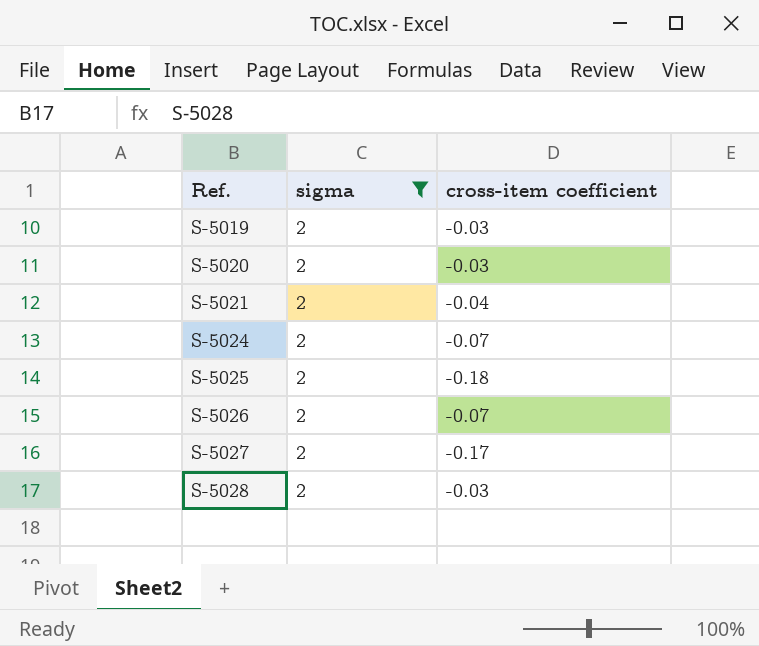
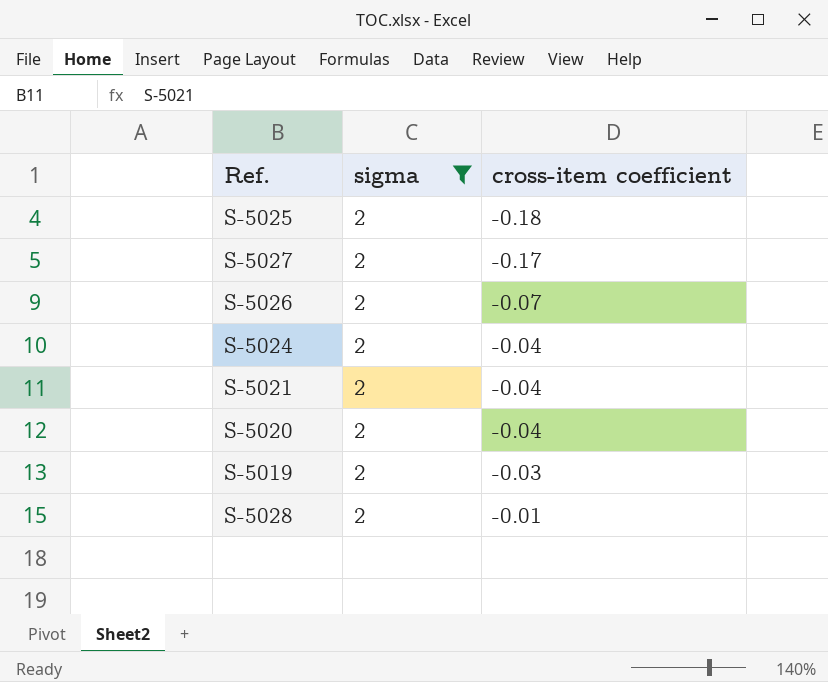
row order: Ref. ascending -> cross-item coefficient ascending
S-5024 | cross-item coefficient: -0.07 -> -0.04
S-5020 | cross-item coefficient: -0.03 -> -0.04
S-5028 | cross-item coefficient: -0.03 -> -0.01

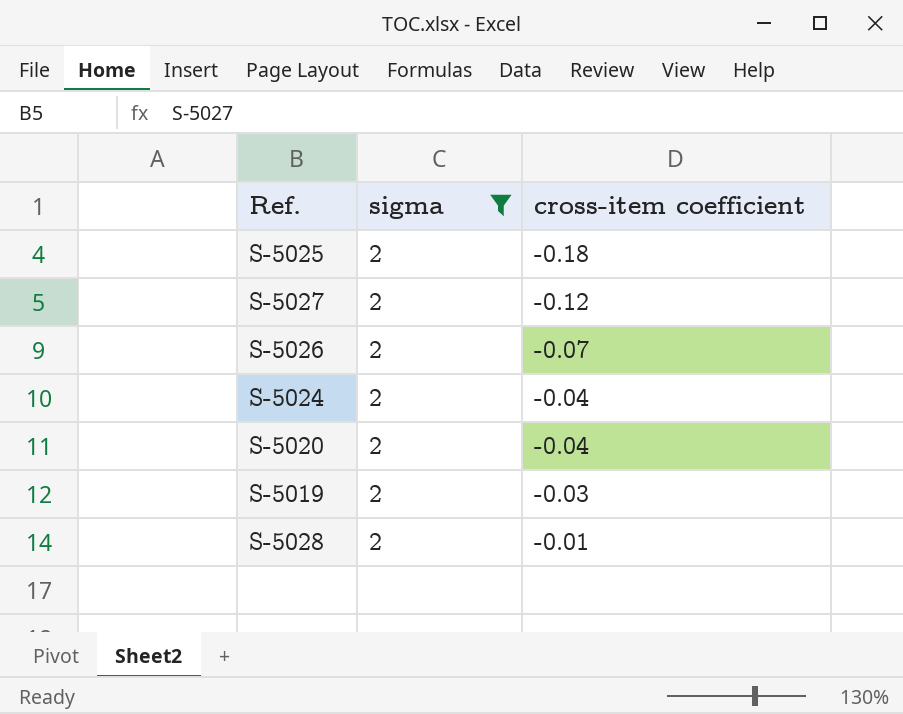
row S-5021: 2 | -0.04 -> none
S-5027 | cross-item coefficient: -0.17 -> -0.12

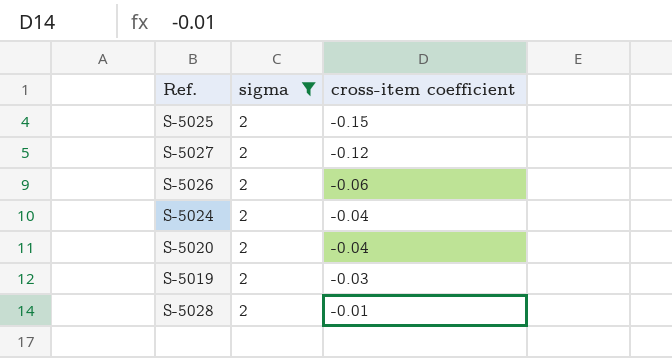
S-5025 | cross-item coefficient: -0.18 -> -0.15
S-5026 | cross-item coefficient: -0.07 -> -0.06

